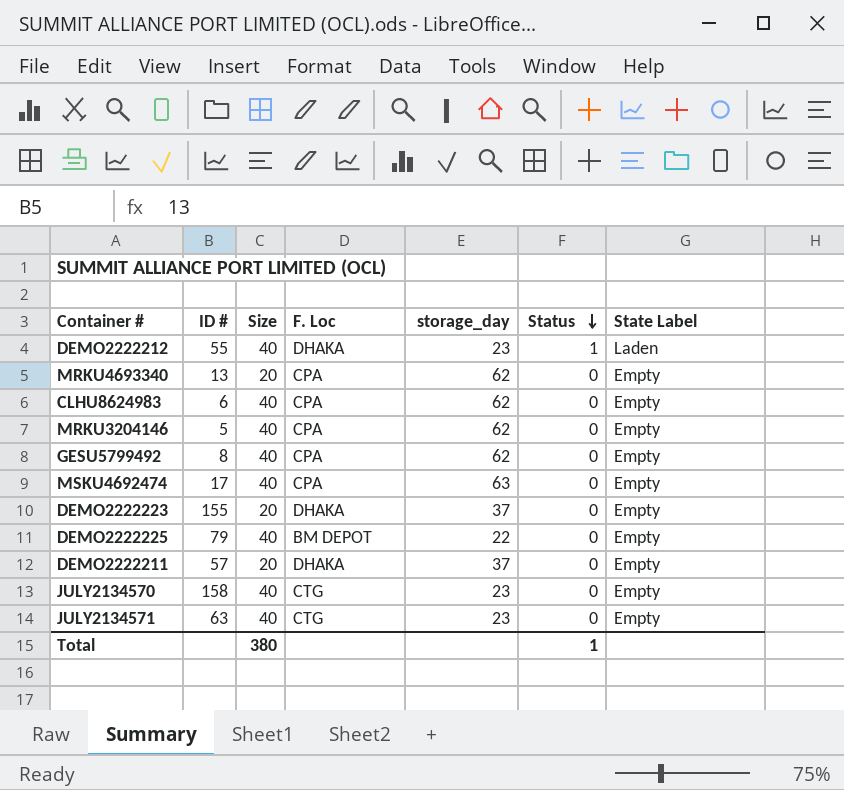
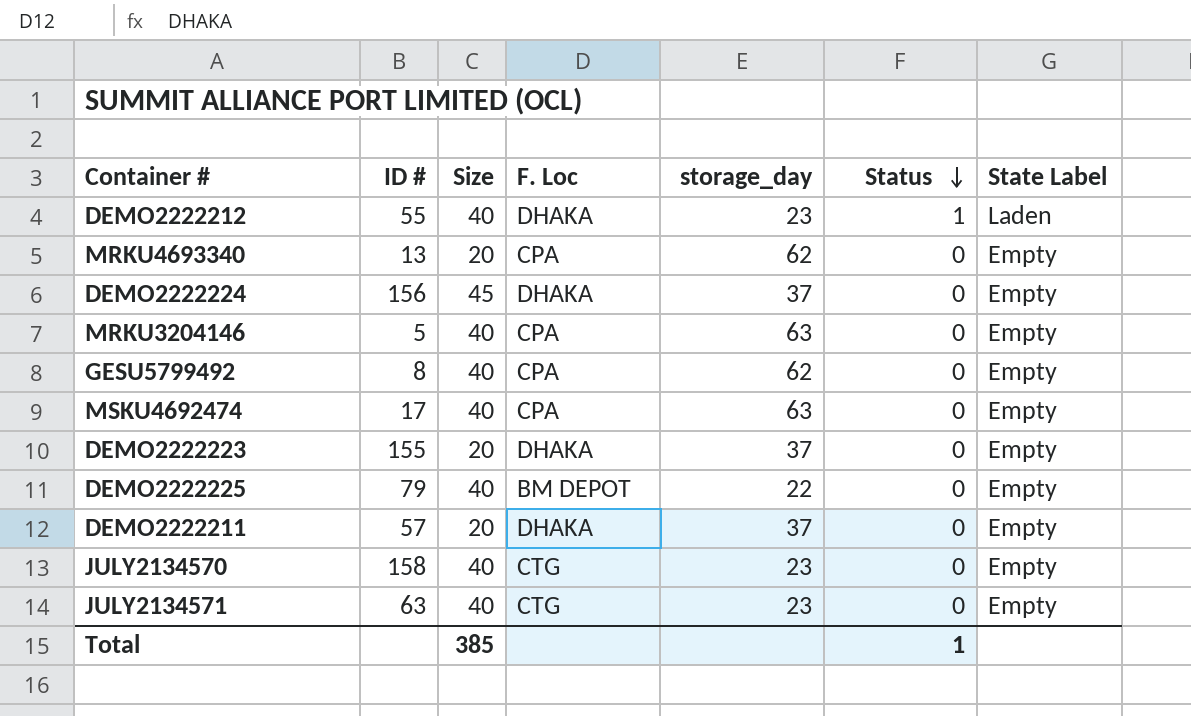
row CLHU8624983: 6 | 40 | CPA | 62 | 0 | Empty -> none
row DEMO2222224: none -> 156 | 45 | DHAKA | 37 | 0 | Empty
MRKU3204146 | storage_day: 62 -> 63
Total | Size: 380 -> 385

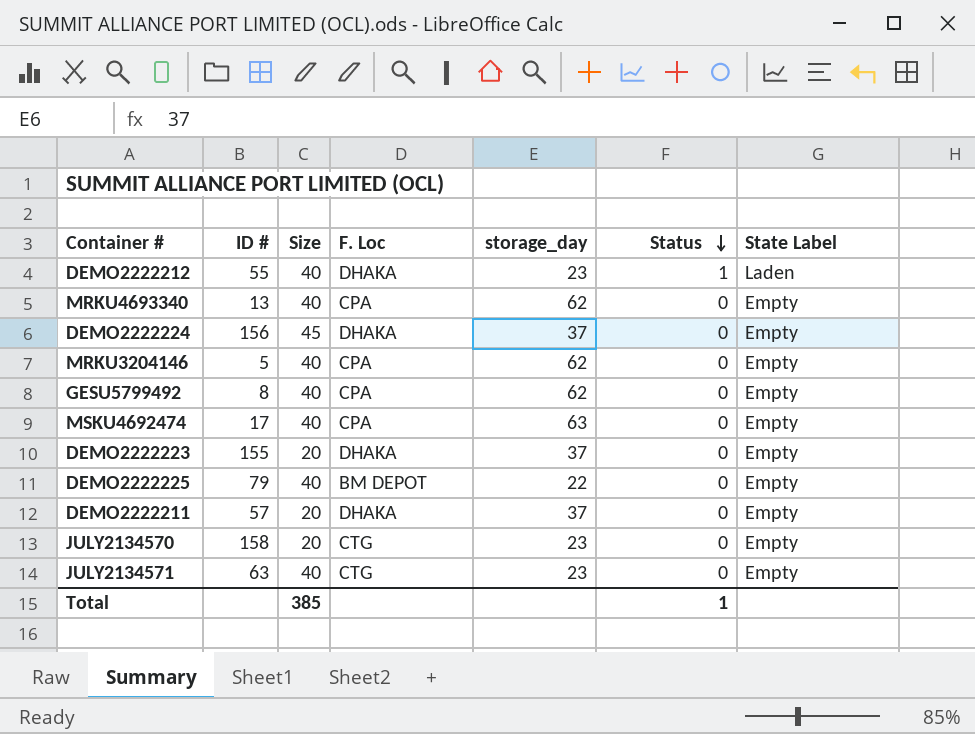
MRKU4693340 | Size: 20 -> 40
MRKU3204146 | storage_day: 63 -> 62
JULY2134570 | Size: 40 -> 20

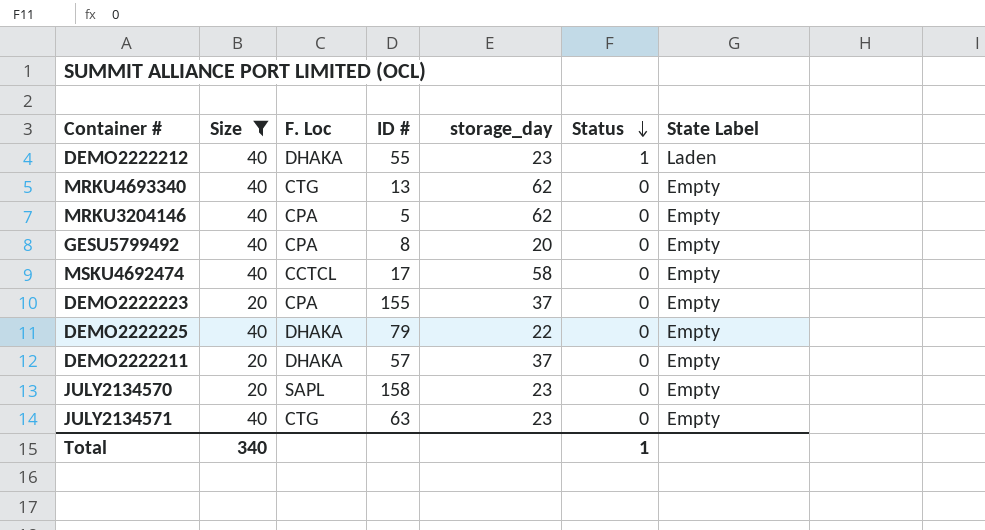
filter: none -> Size != 45
column ID # | position: 2 -> 4
MRKU4693340 | F. Loc: CPA -> CTG
GESU5799492 | storage_day: 62 -> 20
MSKU4692474 | F. Loc: CPA -> CCTCL
MSKU4692474 | storage_day: 63 -> 58
DEMO2222223 | F. Loc: DHAKA -> CPA
DEMO2222225 | F. Loc: BM DEPOT -> DHAKA
JULY2134570 | F. Loc: CTG -> SAPL
Total | Size: 385 -> 340

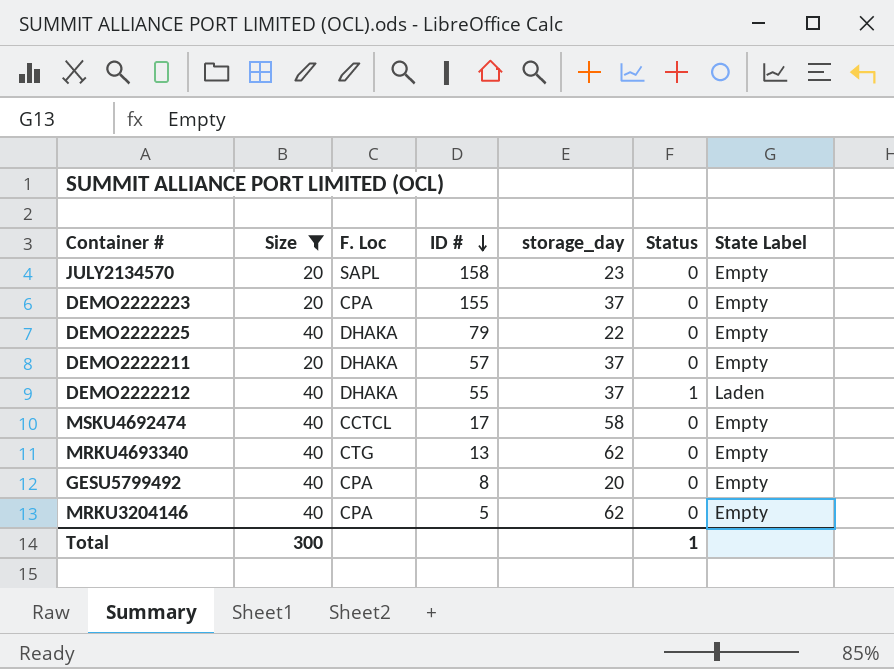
row order: Status descending -> ID # descending
row JULY2134571: 40 | CTG | 63 | 23 | 0 | Empty -> none
DEMO2222212 | storage_day: 23 -> 37
Total | Size: 340 -> 300

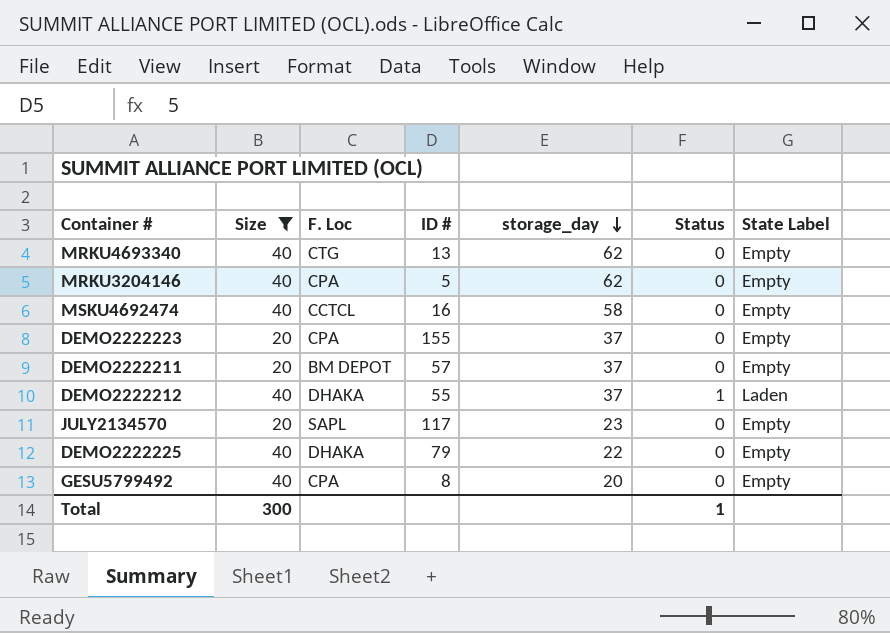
row order: ID # descending -> storage_day descending
MSKU4692474 | ID #: 17 -> 16
DEMO2222211 | F. Loc: DHAKA -> BM DEPOT
JULY2134570 | ID #: 158 -> 117

